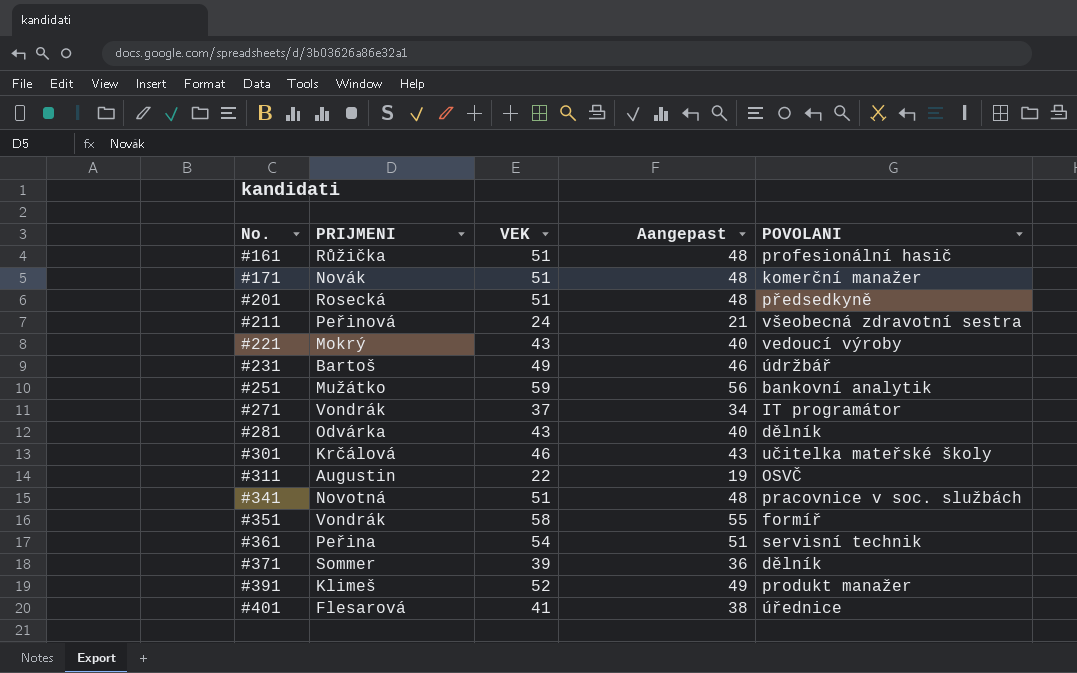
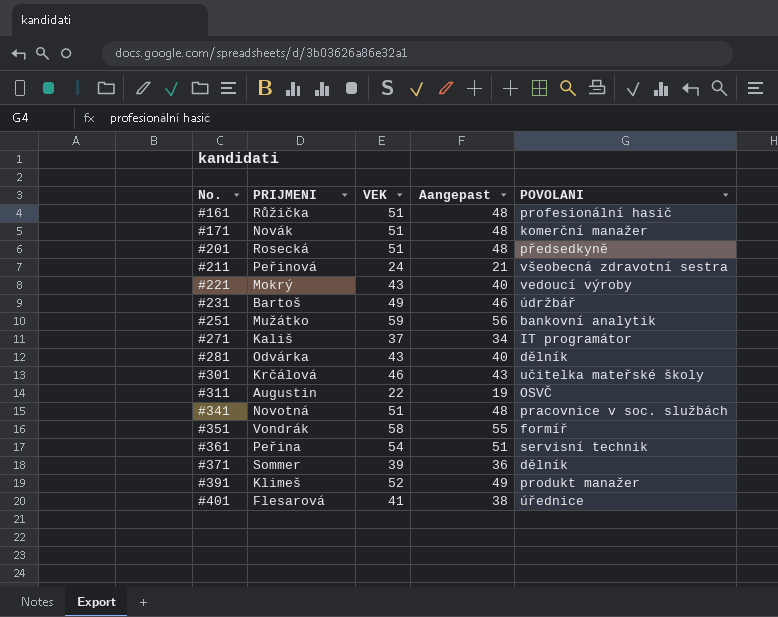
#271 | PRIJMENI: Vondrák -> Kališ

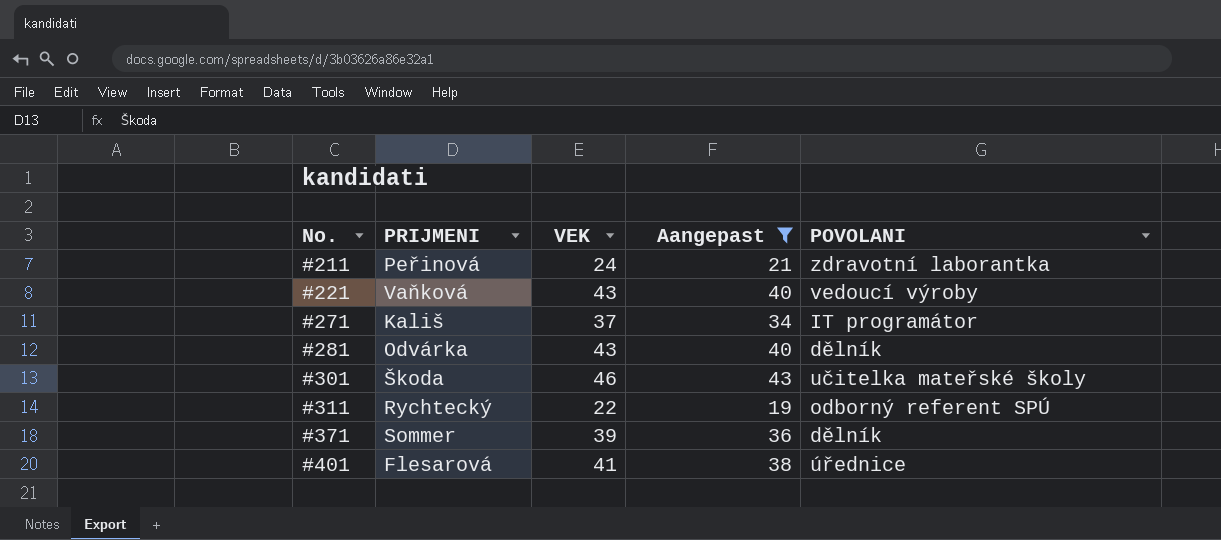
filter: none -> Aangepast <= 43
#211 | POVOLANI: všeobecná zdravotní sestra -> zdravotní laborantka
#221 | PRIJMENI: Mokrý -> Vaňková
#301 | PRIJMENI: Krčálová -> Škoda
#311 | PRIJMENI: Augustin -> Rychtecký
#311 | POVOLANI: OSVČ -> odborný referent SPÚ

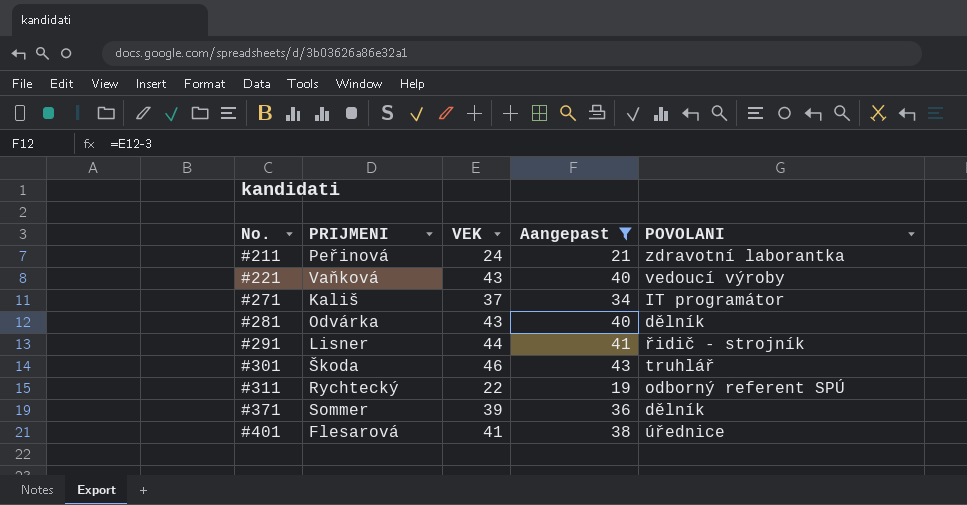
row #291: none -> Lisner | 44 | 41 | řidič - strojník
#301 | POVOLANI: učitelka mateřské školy -> truhlář

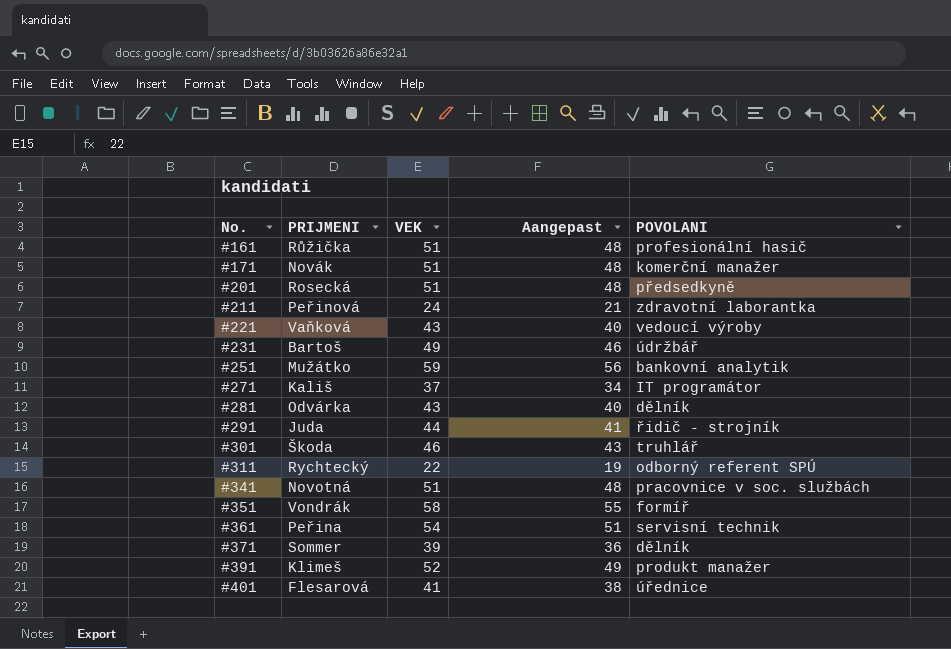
filter: Aangepast <= 43 -> none
#291 | PRIJMENI: Lisner -> Juda

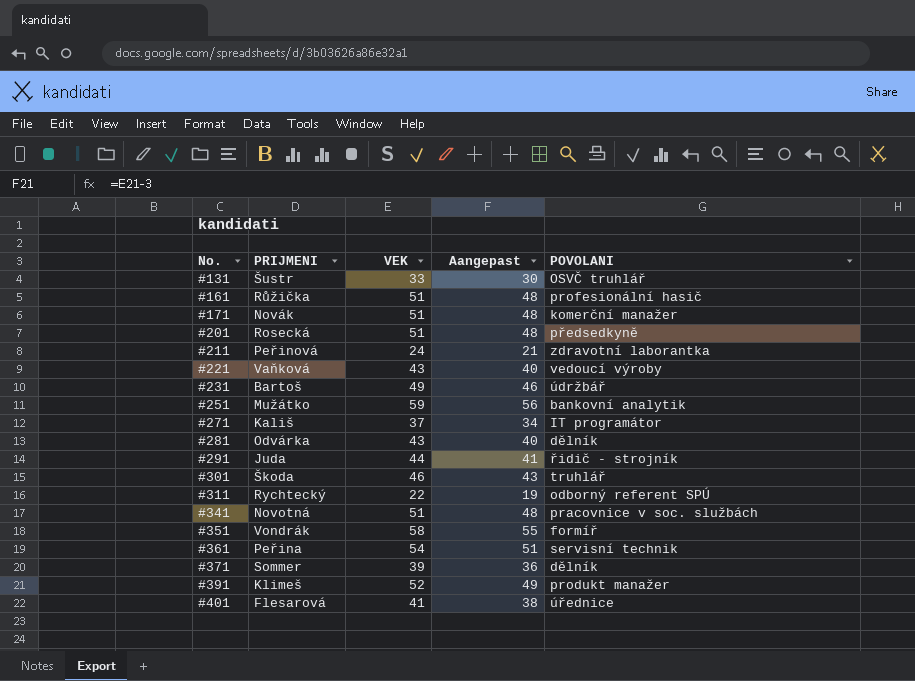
row #131: none -> Šustr | 33 | 30 | OSVČ truhlář

